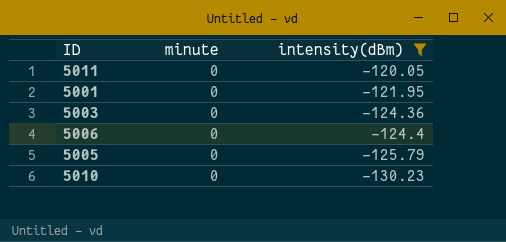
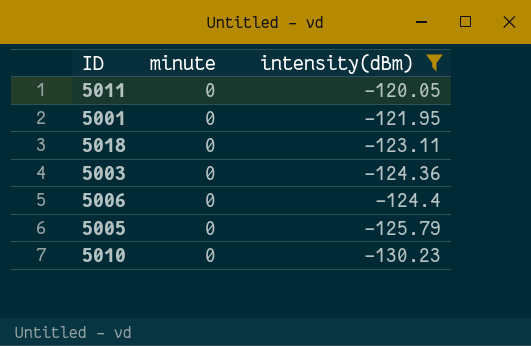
row 5018: none -> 0 | -123.11

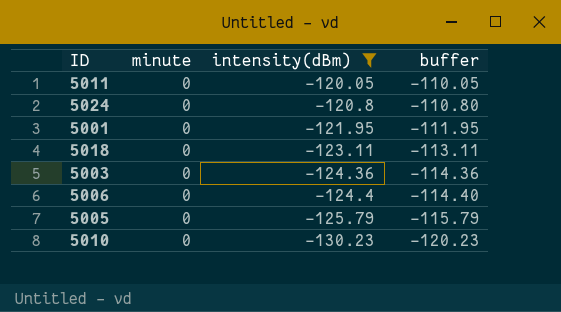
column buffer | formula: none -> [intensity(dBm)] + 10
row 5024: none -> 0 | -120.8 | -110.80

